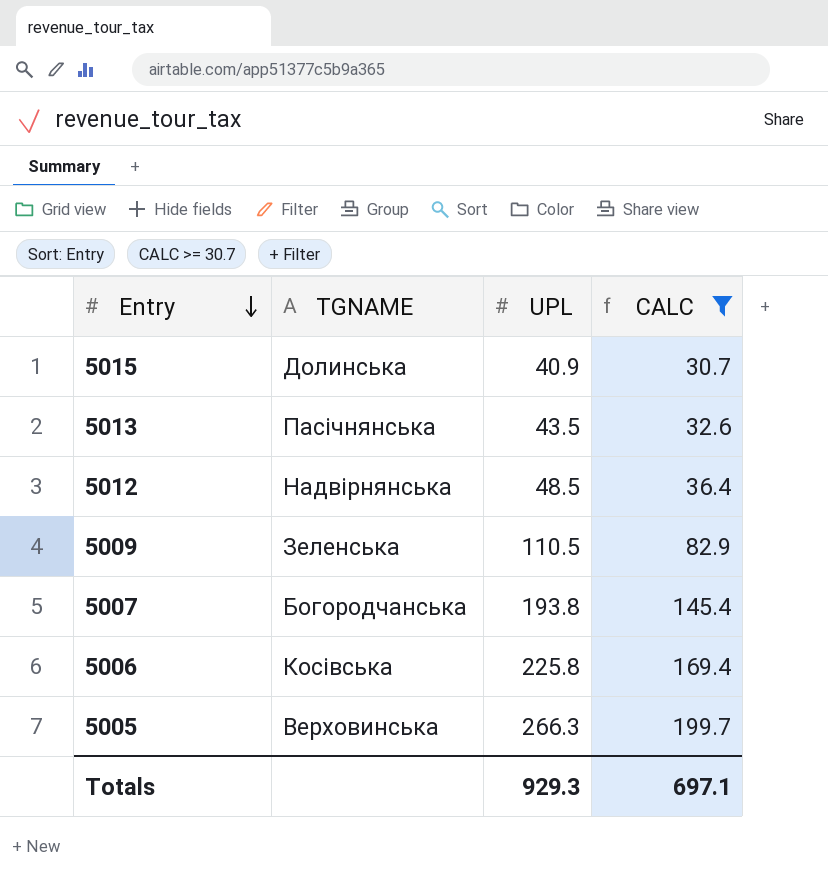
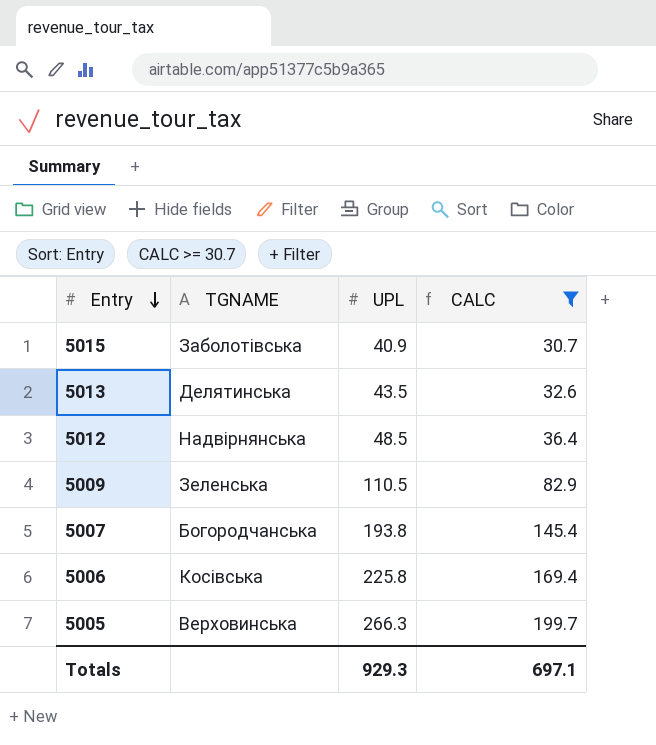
5015 | TGNAME: Долинська -> Заболотiвська
5013 | TGNAME: Пасiчнянська -> Делятинська

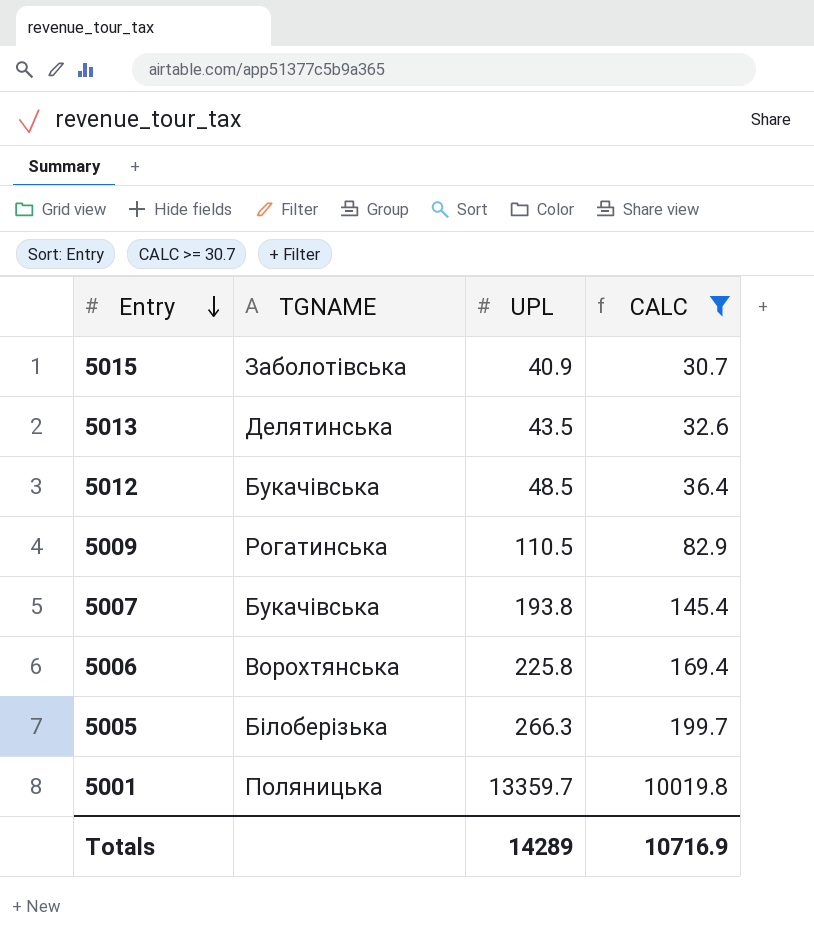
5012 | TGNAME: Надвiрнянська -> Букачiвська
5009 | TGNAME: Зеленська -> Рогатинська
5007 | TGNAME: Богородчанська -> Букачiвська
5006 | TGNAME: Косiвська -> Ворохтянська
5005 | TGNAME: Верховинська -> Бiлоберiзька
row 5001: none -> Поляницька | 13359.7 | 10019.8
Totals | UPL: 929.3 -> 14289
Totals | CALC: 697.1 -> 10716.9

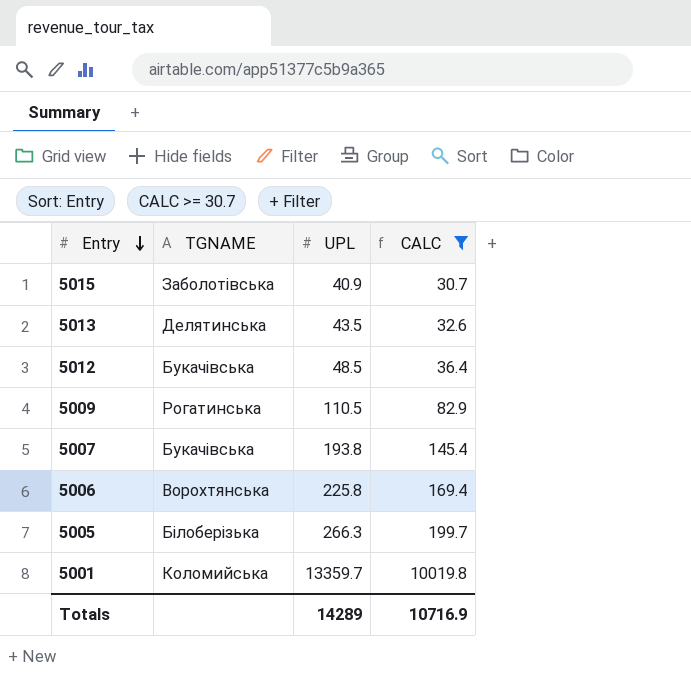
5001 | TGNAME: Поляницька -> Коломийська

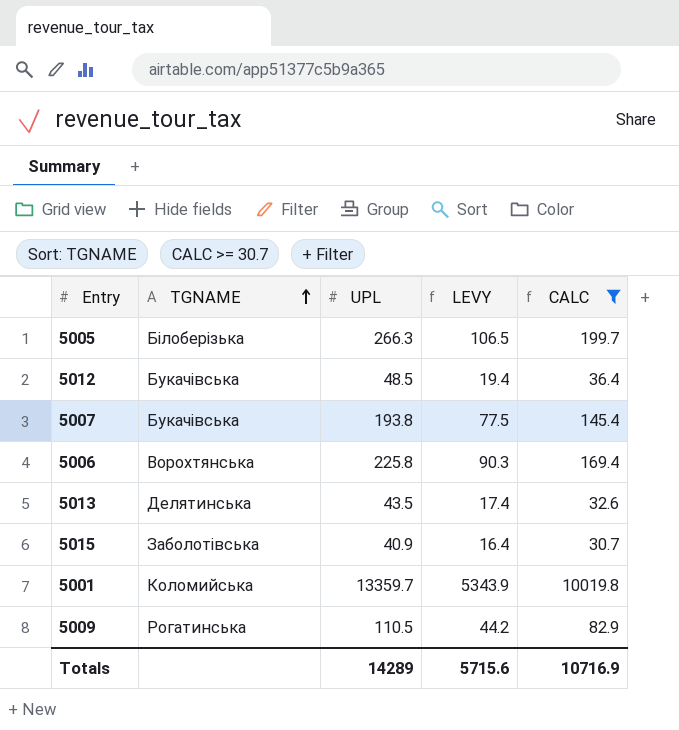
row order: Entry descending -> TGNAME ascending
column LEVY | formula: none -> [UPL] * 0.4

